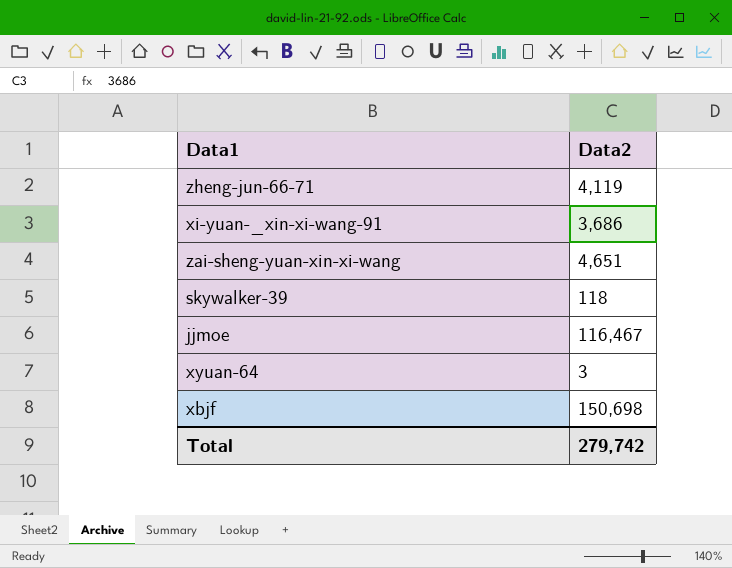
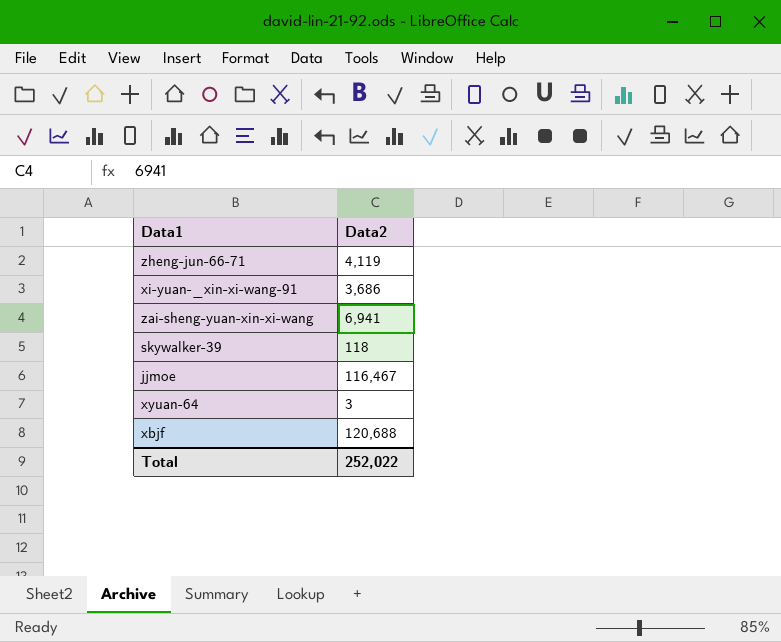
zai-sheng-yuan-xin-xi-wang | Data2: 4,651 -> 6,941
xbjf | Data2: 150,698 -> 120,688
Total | Data2: 279,742 -> 252,022

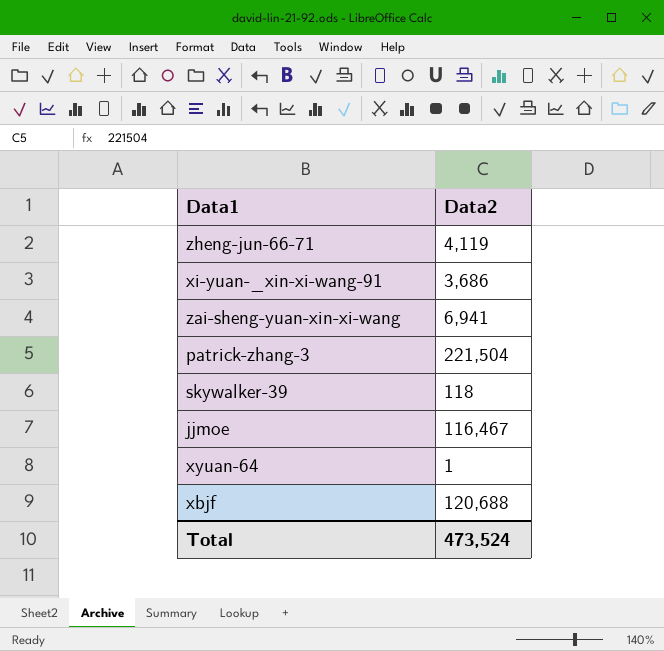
row patrick-zhang-3: none -> 221,504
xyuan-64 | Data2: 3 -> 1
Total | Data2: 252,022 -> 473,524

